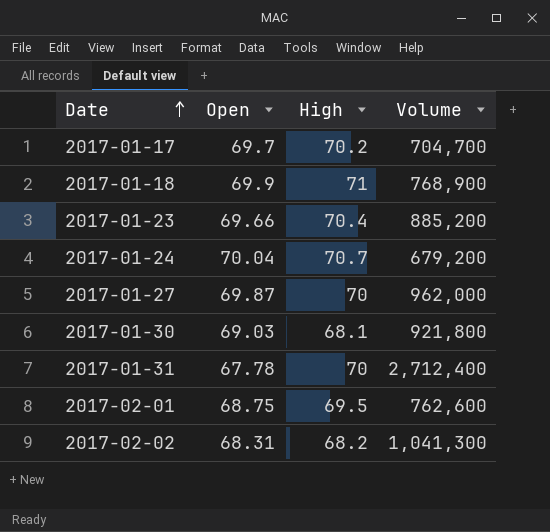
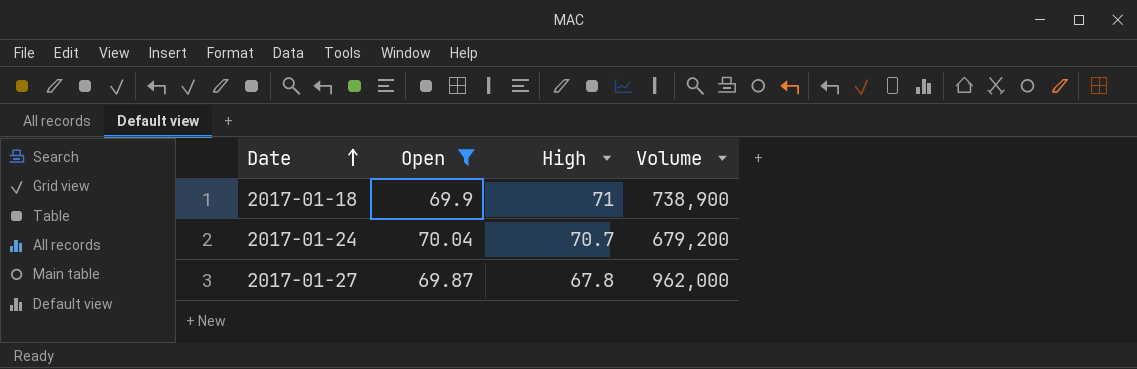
filter: none -> Open >= 69.87
2017-01-18 | Volume: 768,900 -> 738,900
2017-01-27 | High: 70 -> 67.8

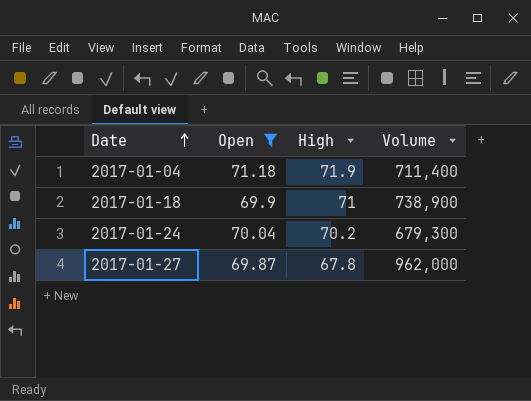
row 2017-01-04: none -> 71.18 | 71.9 | 711,400
2017-01-24 | High: 70.7 -> 70.2
2017-01-24 | Volume: 679,200 -> 679,300

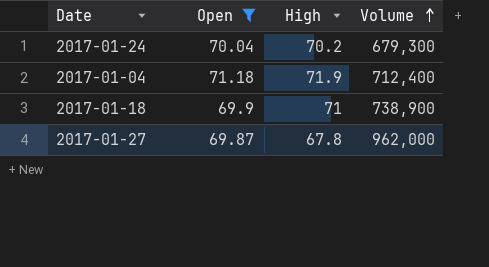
row order: Date ascending -> Volume ascending
2017-01-04 | Volume: 711,400 -> 712,400

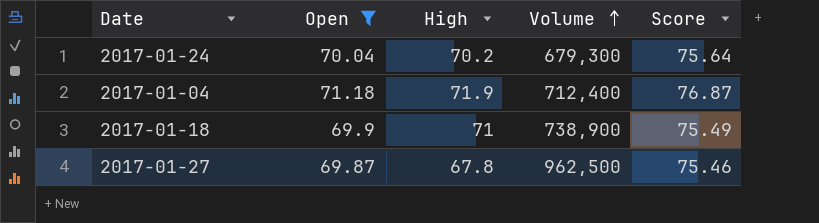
column Score | formula: none -> [Open] * 1.08
2017-01-27 | Volume: 962,000 -> 962,500

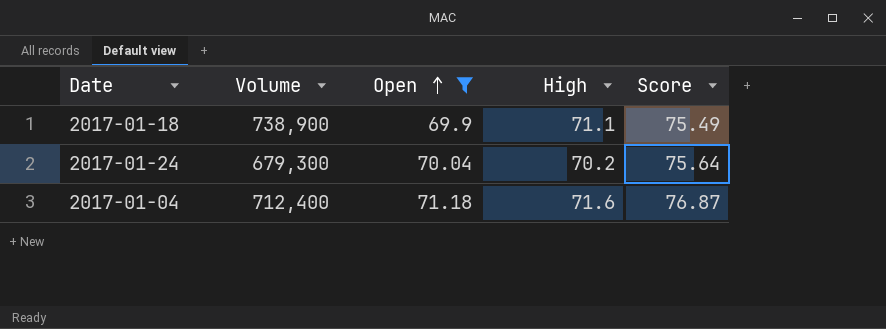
row order: Volume ascending -> Open ascending
column Volume | position: 4 -> 2
row 2017-01-27: 69.87 | 67.8 | 962,500 | 75.46 -> none
2017-01-18 | High: 71 -> 71.1
2017-01-04 | High: 71.9 -> 71.6

